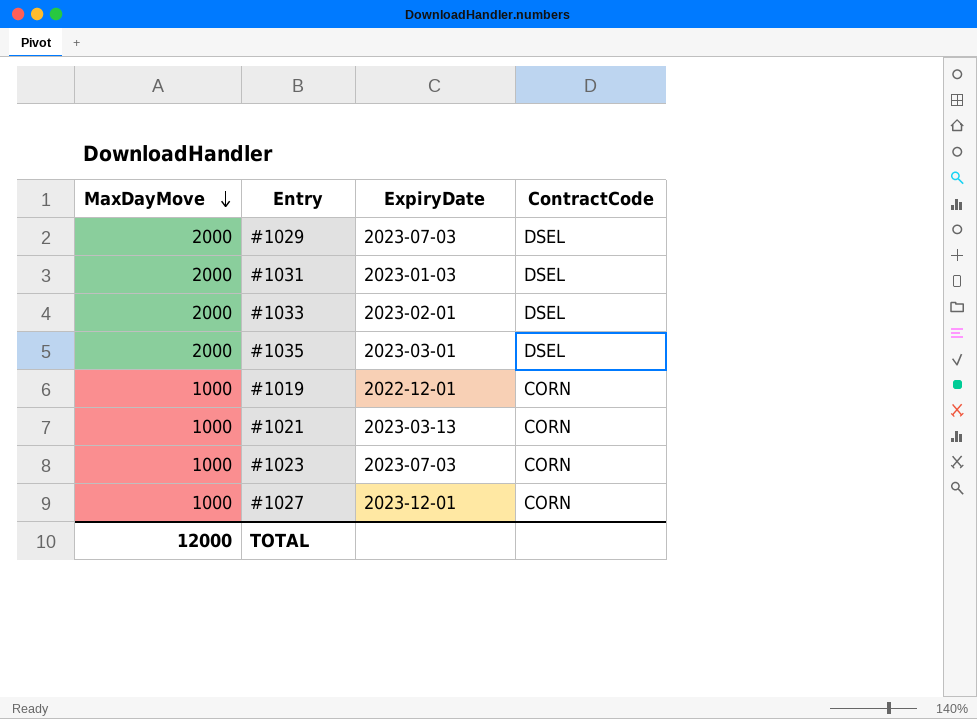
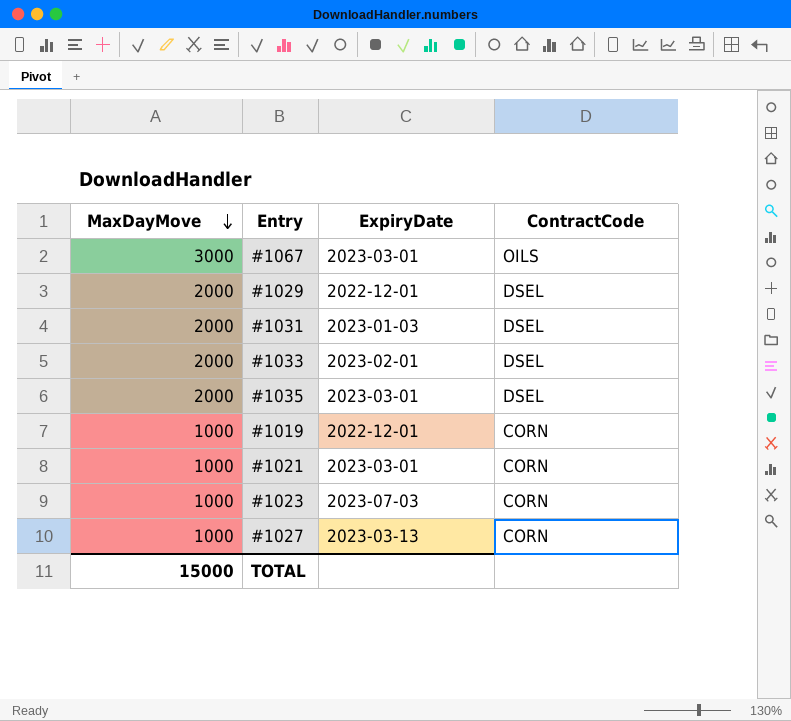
row #1067: none -> 3000 | 2023-03-01 | OILS
#1029 | ExpiryDate: 2023-07-03 -> 2022-12-01
#1021 | ExpiryDate: 2023-03-13 -> 2023-03-01
#1027 | ExpiryDate: 2023-12-01 -> 2023-03-13
TOTAL | MaxDayMove: 12000 -> 15000

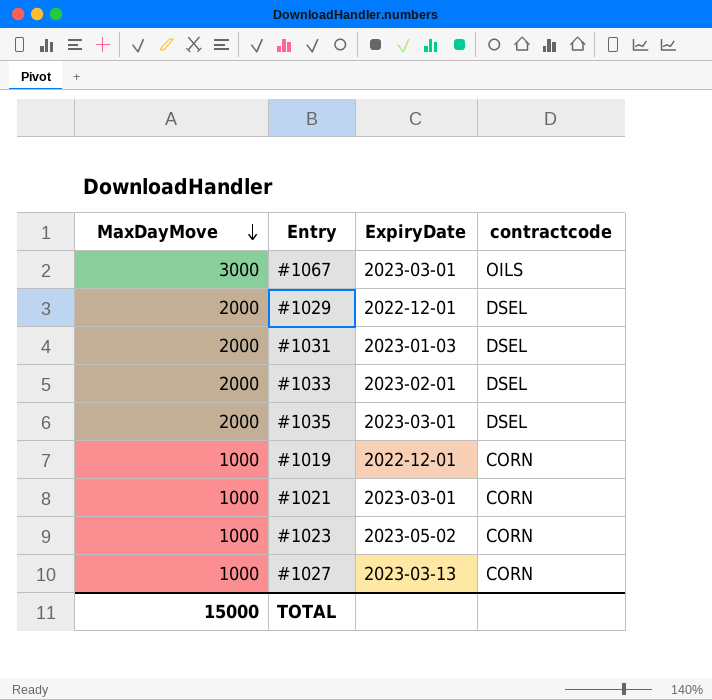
column name: ContractCode -> contractcode
#1023 | ExpiryDate: 2023-07-03 -> 2023-05-02

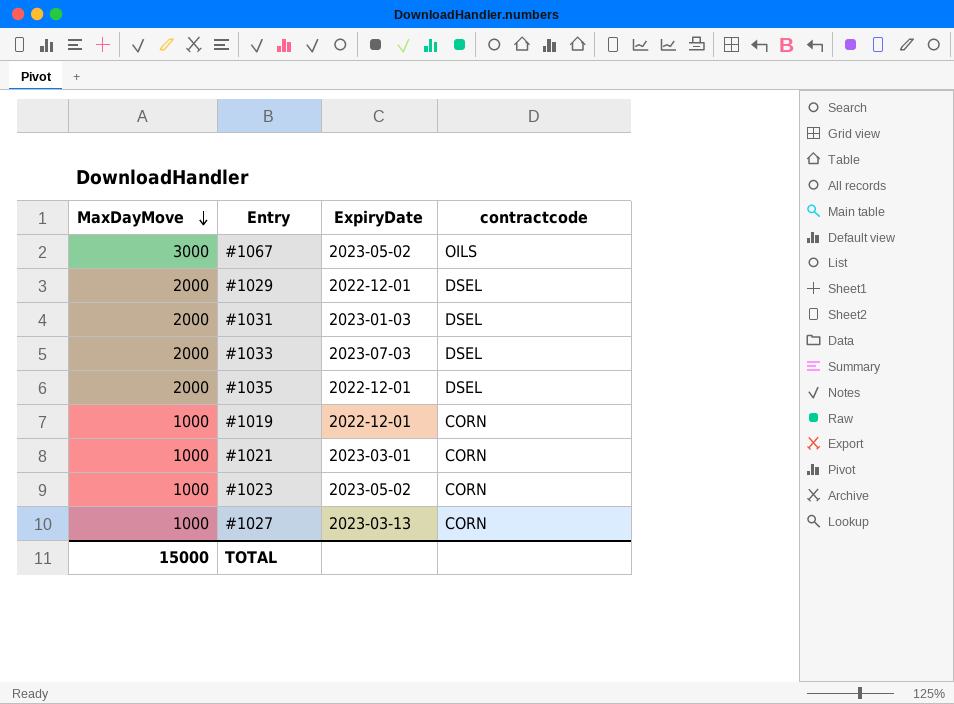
#1067 | ExpiryDate: 2023-03-01 -> 2023-05-02
#1033 | ExpiryDate: 2023-02-01 -> 2023-07-03
#1035 | ExpiryDate: 2023-03-01 -> 2022-12-01

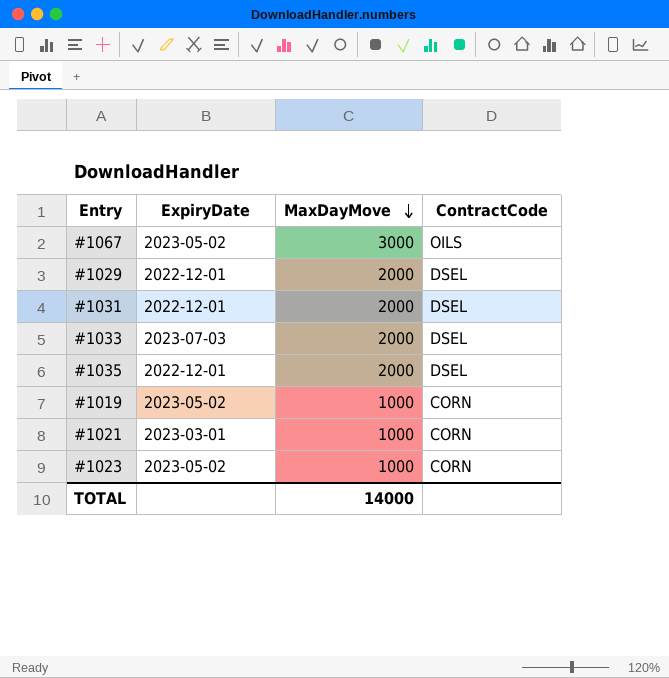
column MaxDayMove | position: 1 -> 3
column name: contractcode -> ContractCode
row #1027: 1000 | 2023-03-13 | CORN -> none
#1031 | ExpiryDate: 2023-01-03 -> 2022-12-01
#1019 | ExpiryDate: 2022-12-01 -> 2023-05-02
TOTAL | MaxDayMove: 15000 -> 14000

